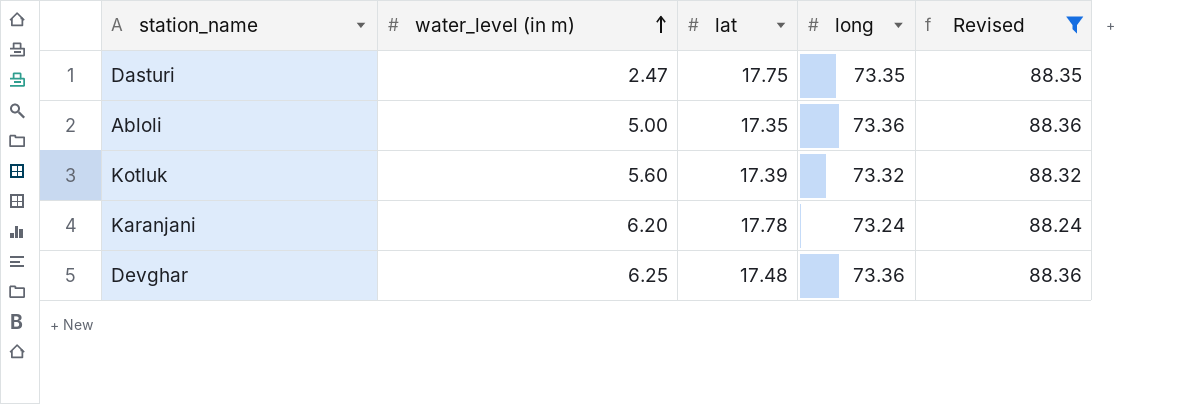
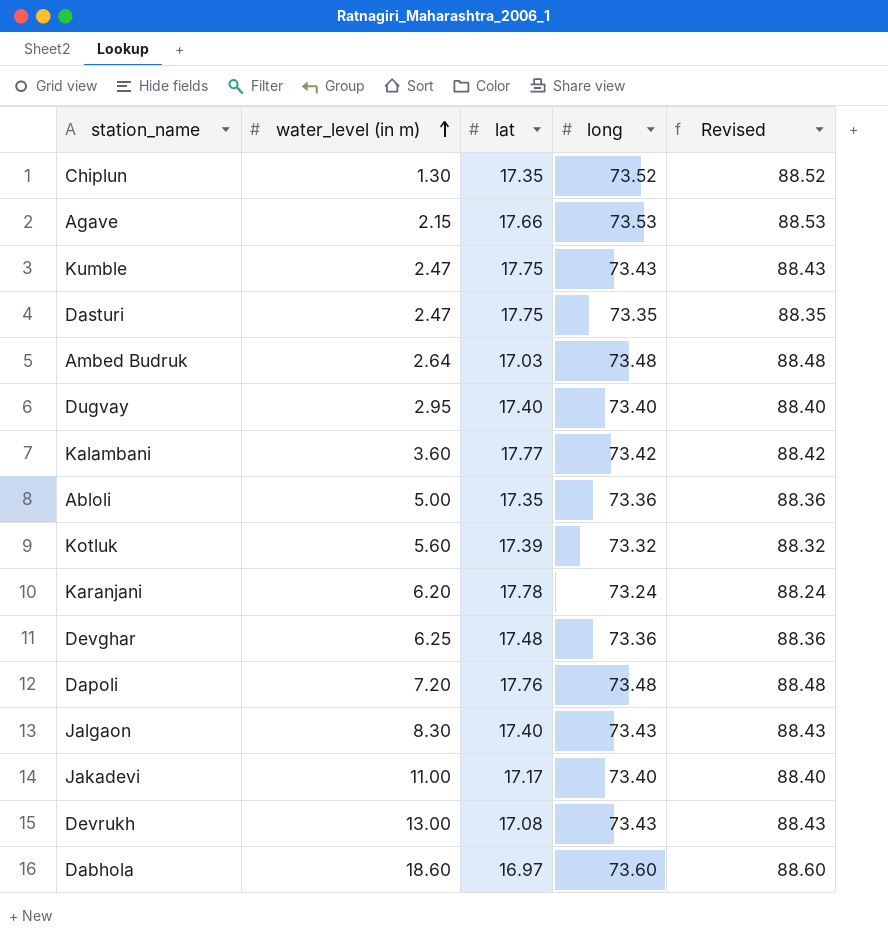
filter: Revised <= 88.36 -> none

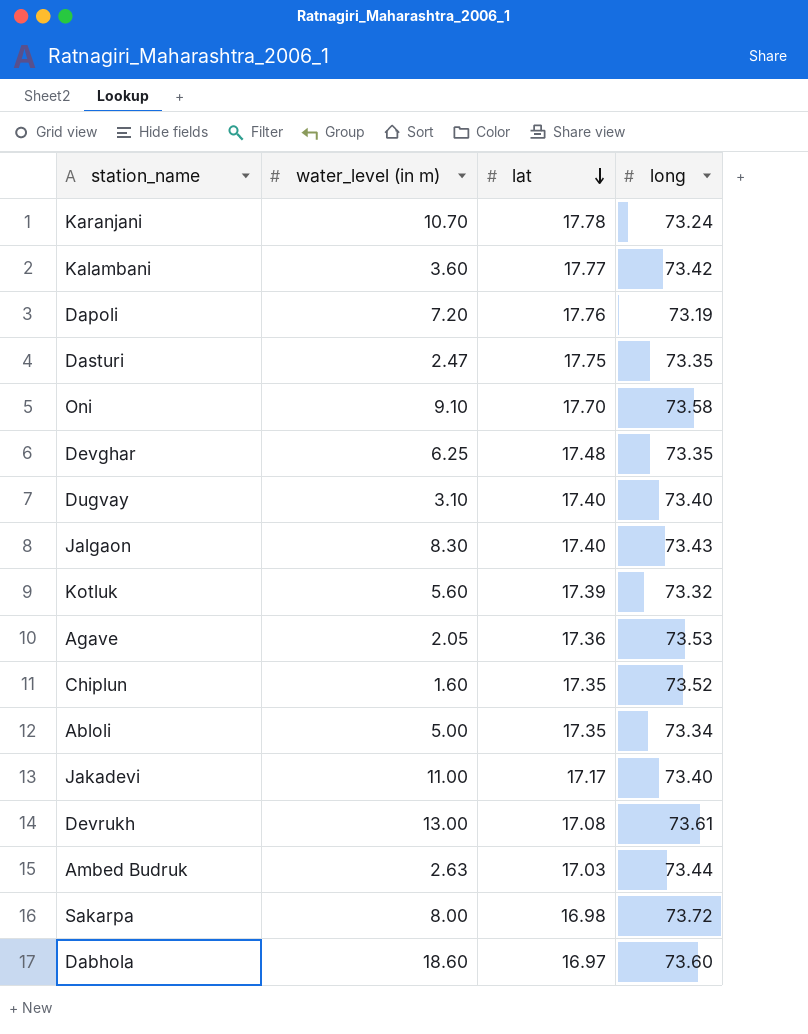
row order: water_level (in m) ascending -> lat descending
column Revised | formula: [long] + 15 -> none
row Kumble: 2.47 | 17.75 | 73.43 | 88.43 -> none
Karanjani | water_level (in m): 6.20 -> 10.70
Dapoli | long: 73.48 -> 73.19
row Oni: none -> 9.10 | 17.70 | 73.58
Devghar | long: 73.36 -> 73.35
Dugvay | water_level (in m): 2.95 -> 3.10
Agave | water_level (in m): 2.15 -> 2.05
Agave | lat: 17.66 -> 17.36
Chiplun | water_level (in m): 1.30 -> 1.60
Abloli | long: 73.36 -> 73.34
Devrukh | long: 73.43 -> 73.61
Ambed Budruk | water_level (in m): 2.64 -> 2.63
Ambed Budruk | long: 73.48 -> 73.44
row Sakarpa: none -> 8.00 | 16.98 | 73.72

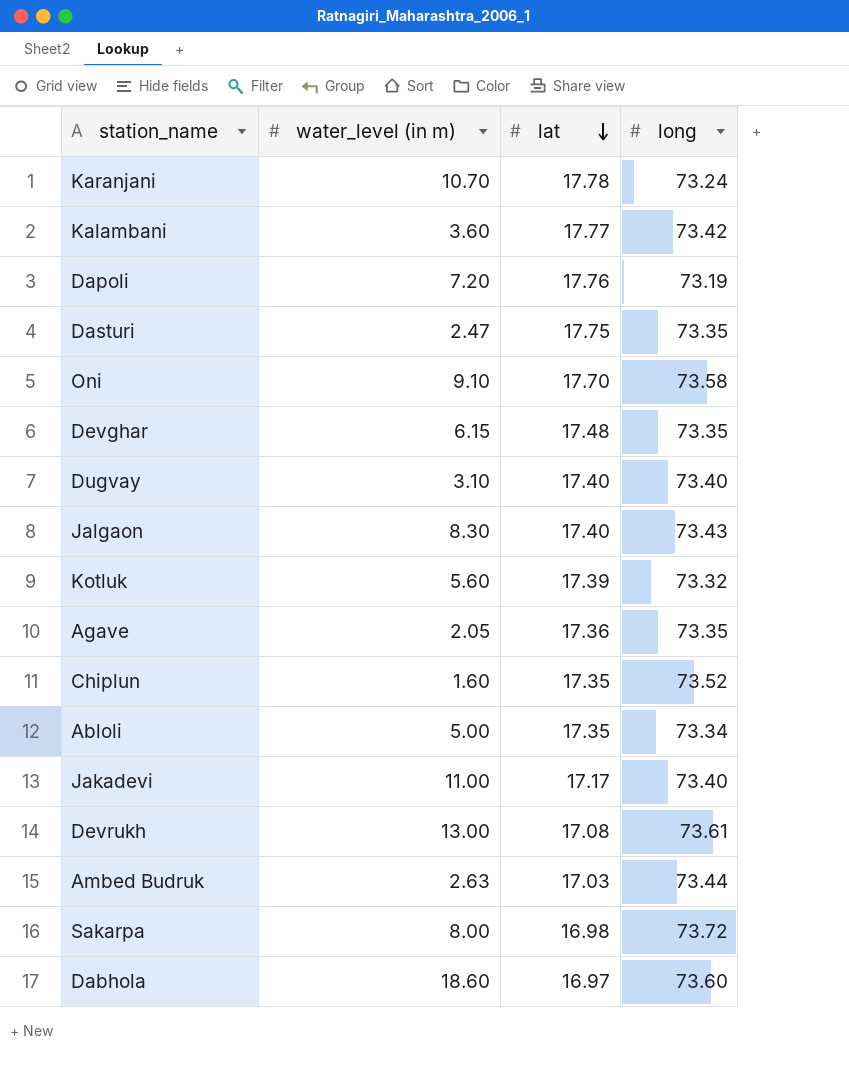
Devghar | water_level (in m): 6.25 -> 6.15
Agave | long: 73.53 -> 73.35

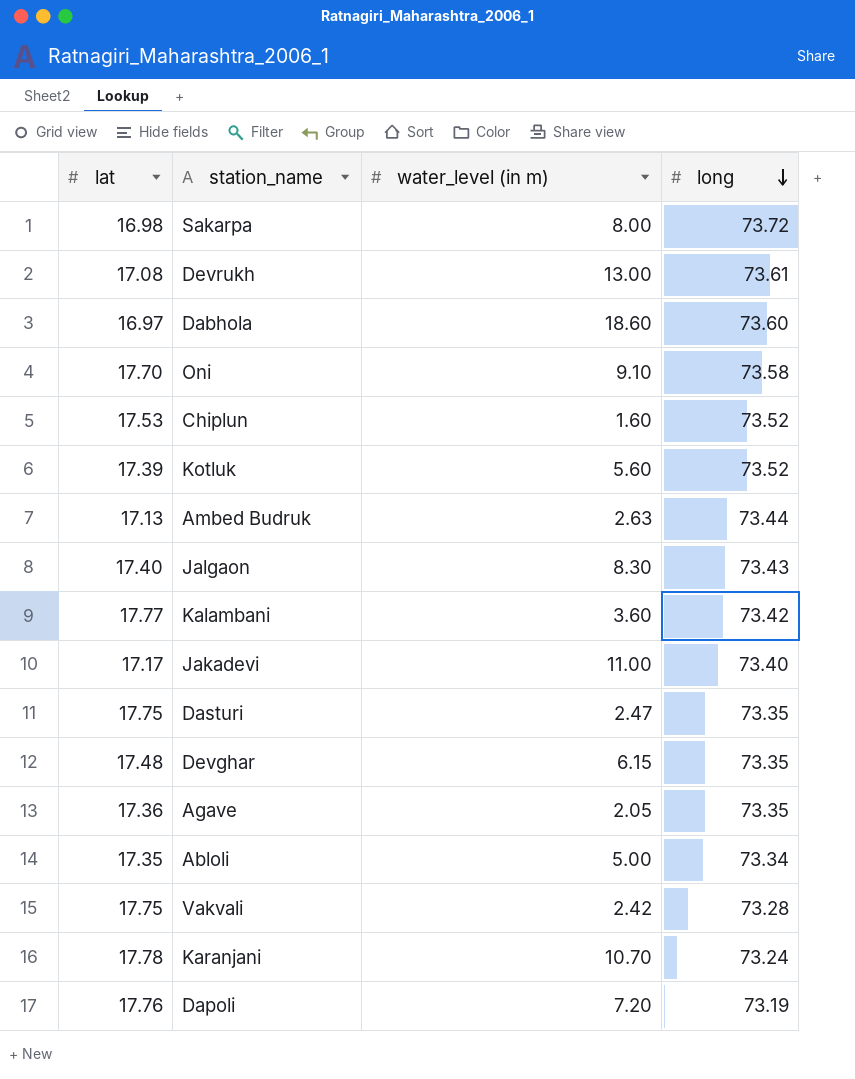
row order: lat descending -> long descending
column lat | position: 3 -> 1
row Dugvay: 3.10 | 17.40 | 73.40 -> none
Chiplun | lat: 17.35 -> 17.53
Kotluk | long: 73.32 -> 73.52
Ambed Budruk | lat: 17.03 -> 17.13
row Vakvali: none -> 17.75 | 2.42 | 73.28

